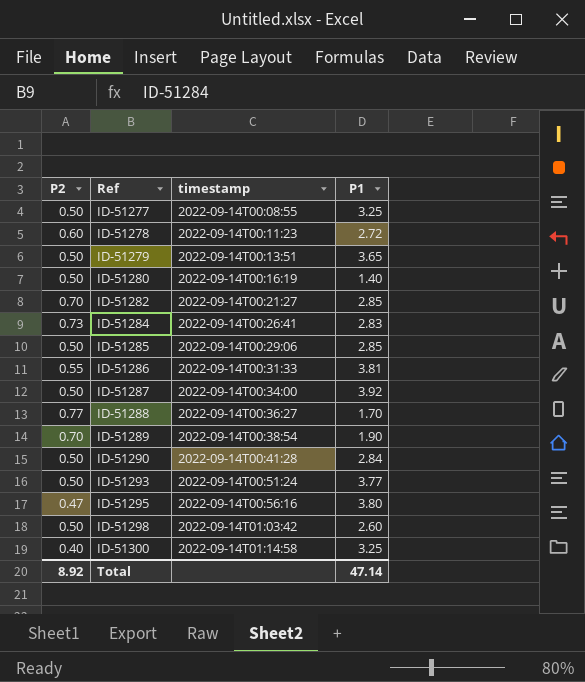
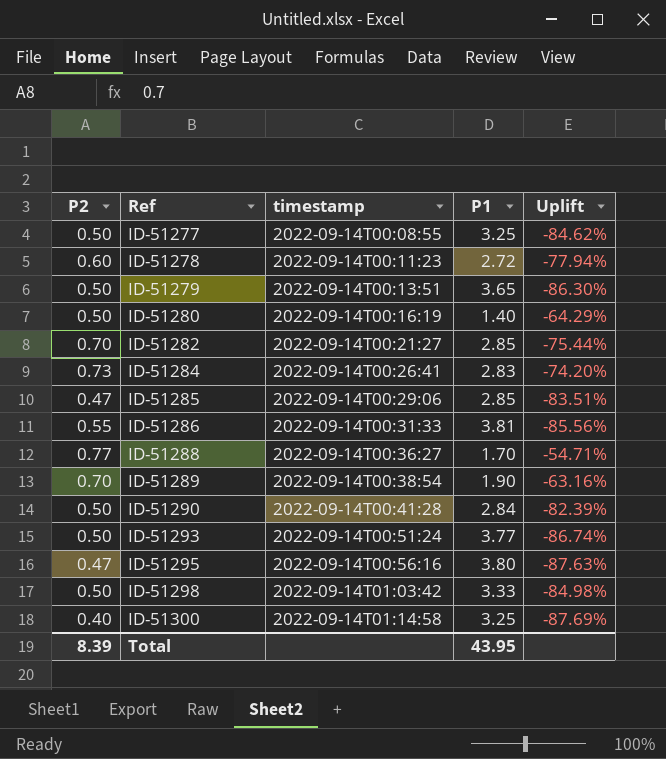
column Uplift | formula: none -> ([P2] - [P1]) / [P1]
row ID-51287: 0.50 | 2022-09-14T00:34:00 | 3.92 -> none
ID-51285 | P2: 0.50 -> 0.47
ID-51298 | P1: 2.60 -> 3.33
Total | P2: 8.92 -> 8.39
Total | P1: 47.14 -> 43.95

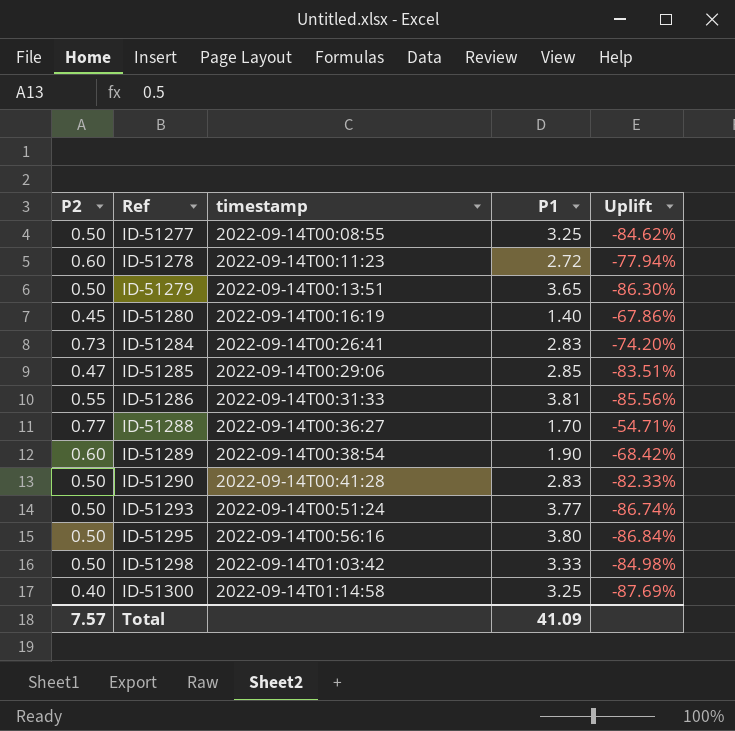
row ID-51282: 0.70 | 2022-09-14T00:21:27 | 2.85 | -75.44% -> none
ID-51280 | P2: 0.50 -> 0.45
ID-51280 | Uplift: -64.29% -> -67.86%
ID-51289 | P2: 0.70 -> 0.60
ID-51289 | Uplift: -63.16% -> -68.42%
ID-51290 | P1: 2.84 -> 2.83
ID-51290 | Uplift: -82.39% -> -82.33%
ID-51295 | P2: 0.47 -> 0.50
ID-51295 | Uplift: -87.63% -> -86.84%
Total | P2: 8.39 -> 7.57
Total | P1: 43.95 -> 41.09

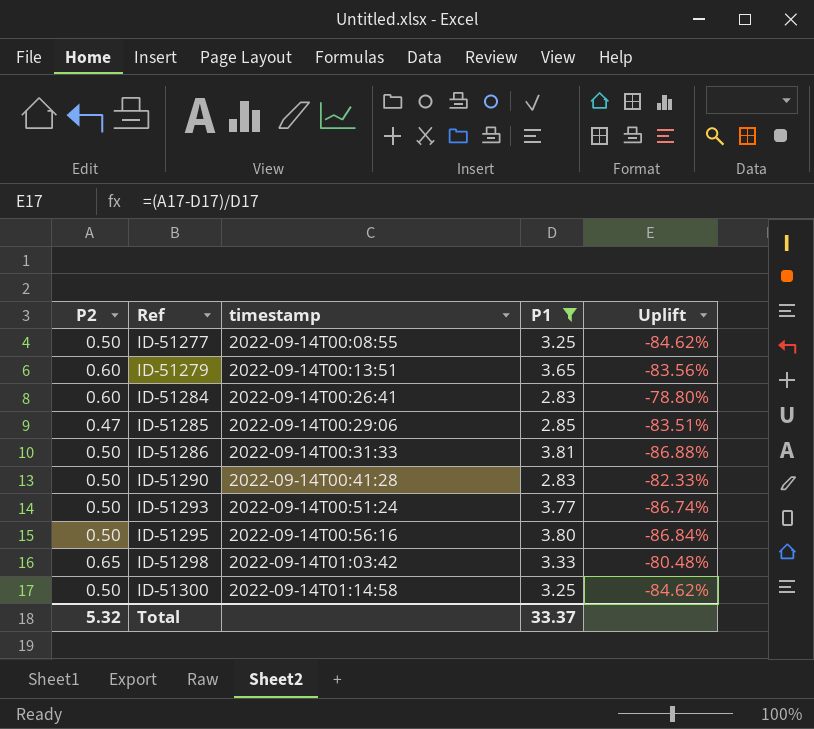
filter: none -> P1 >= 2.83
ID-51279 | P2: 0.50 -> 0.60
ID-51279 | Uplift: -86.30% -> -83.56%
ID-51284 | P2: 0.73 -> 0.60
ID-51284 | Uplift: -74.20% -> -78.80%
ID-51286 | P2: 0.55 -> 0.50
ID-51286 | Uplift: -85.56% -> -86.88%
ID-51298 | P2: 0.50 -> 0.65
ID-51298 | Uplift: -84.98% -> -80.48%
ID-51300 | P2: 0.40 -> 0.50
ID-51300 | Uplift: -87.69% -> -84.62%
Total | P2: 7.57 -> 5.32
Total | P1: 41.09 -> 33.37

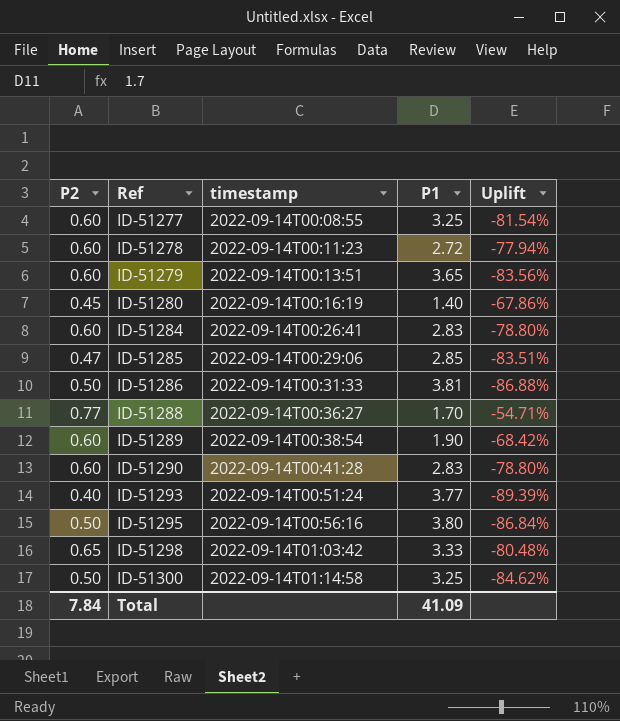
filter: P1 >= 2.83 -> none
ID-51277 | P2: 0.50 -> 0.60
ID-51277 | Uplift: -84.62% -> -81.54%
ID-51290 | P2: 0.50 -> 0.60
ID-51290 | Uplift: -82.33% -> -78.80%
ID-51293 | P2: 0.50 -> 0.40
ID-51293 | Uplift: -86.74% -> -89.39%
Total | P2: 5.32 -> 7.84
Total | P1: 33.37 -> 41.09

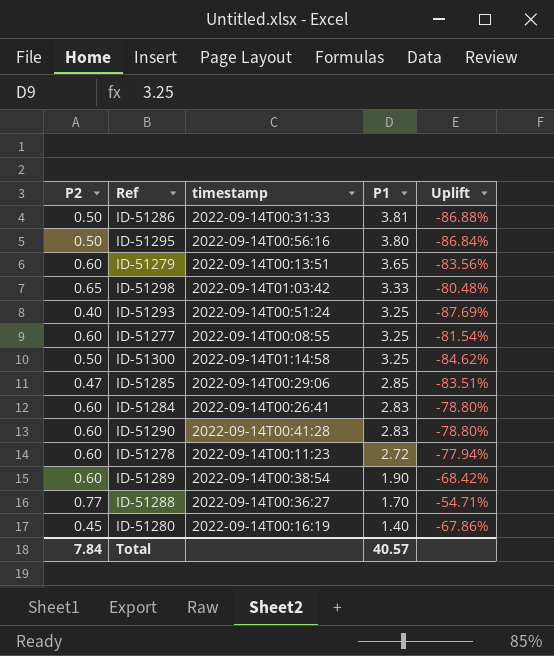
row order: Ref ascending -> P1 descending
ID-51293 | P1: 3.77 -> 3.25
ID-51293 | Uplift: -89.39% -> -87.69%
Total | P1: 41.09 -> 40.57

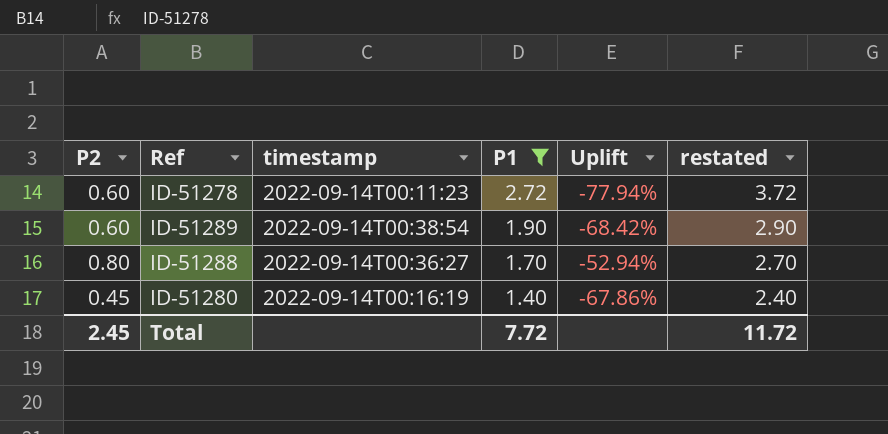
filter: none -> P1 <= 2.72
column restated | formula: none -> [P1] + 1
ID-51288 | P2: 0.77 -> 0.80
ID-51288 | Uplift: -54.71% -> -52.94%
Total | P2: 7.84 -> 2.45
Total | P1: 40.57 -> 7.72

